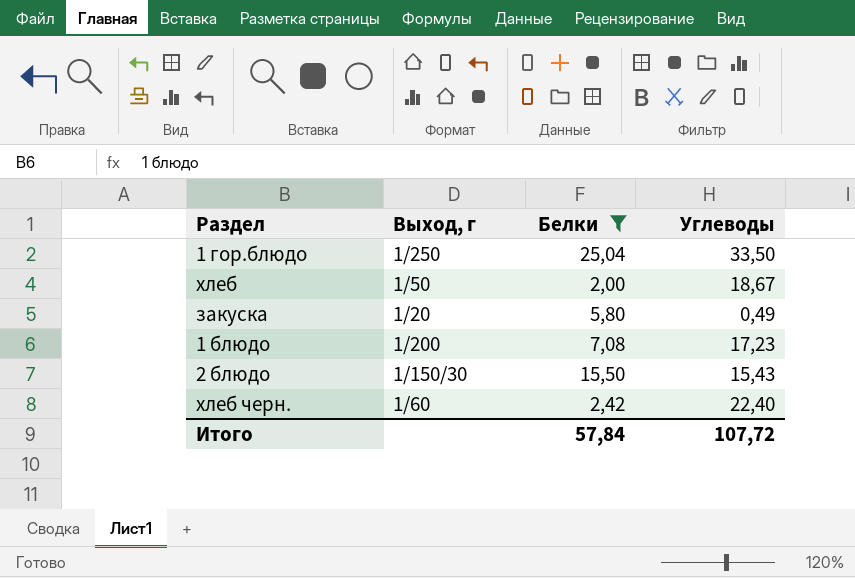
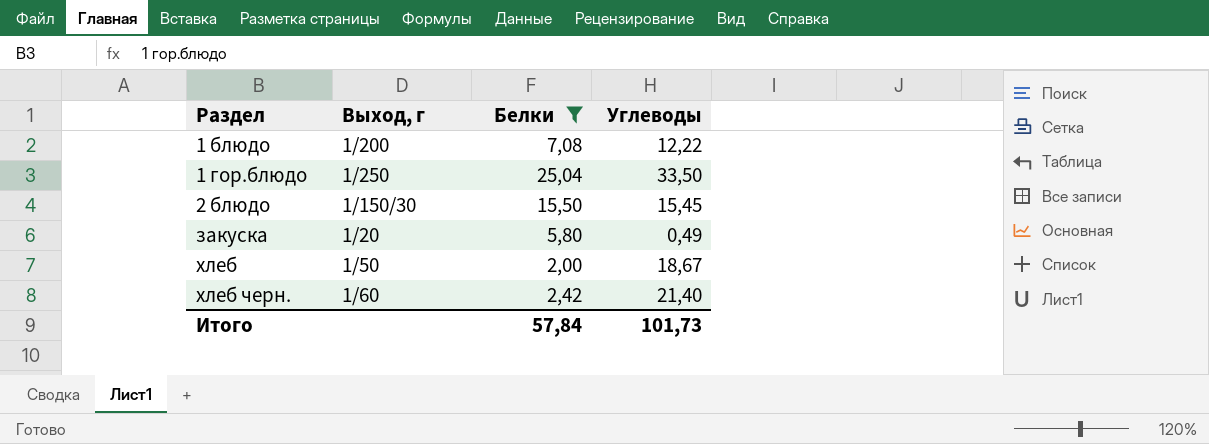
row order: none -> Раздел ascending
1 блюдо | Углеводы: 17,23 -> 12,22
2 блюдо | Углеводы: 15,43 -> 15,45
хлеб черн. | Углеводы: 22,40 -> 21,40
Итого | Углеводы: 107,72 -> 101,73

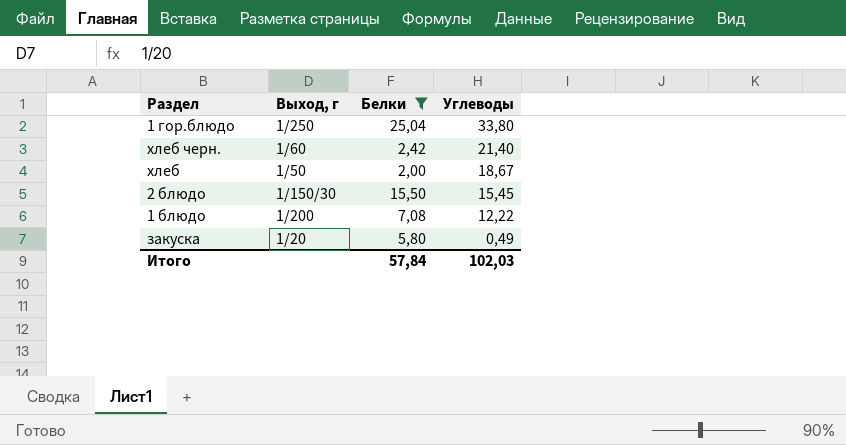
row order: Раздел ascending -> Углеводы descending
1 гор.блюдо | Углеводы: 33,50 -> 33,80
Итого | Углеводы: 101,73 -> 102,03

